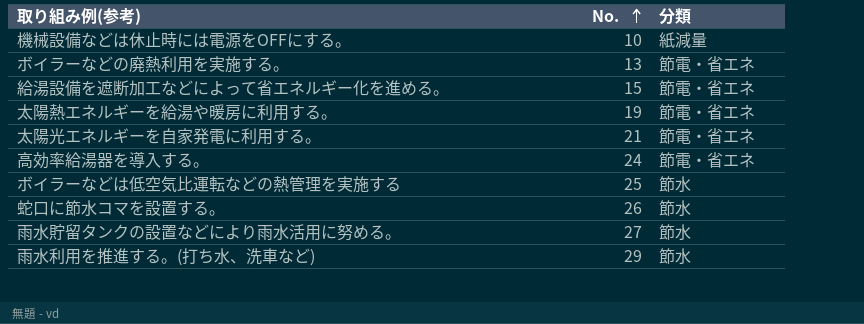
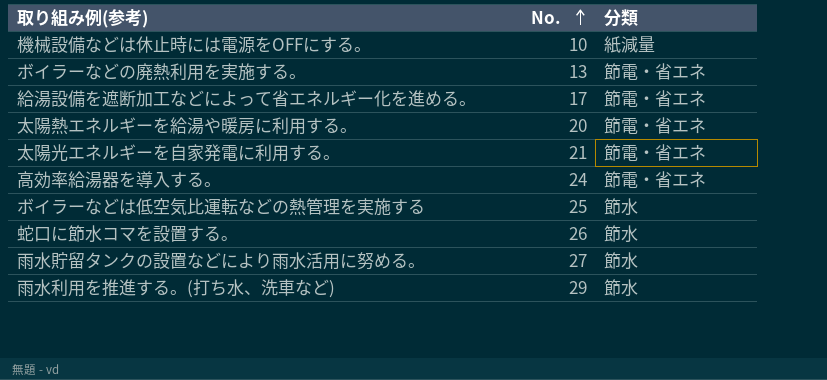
給湯設備を遮断加工などによって省エネルギー化を進める。 | No.: 15 -> 17
太陽熱エネルギーを給湯や暖房に利用する。 | No.: 19 -> 20

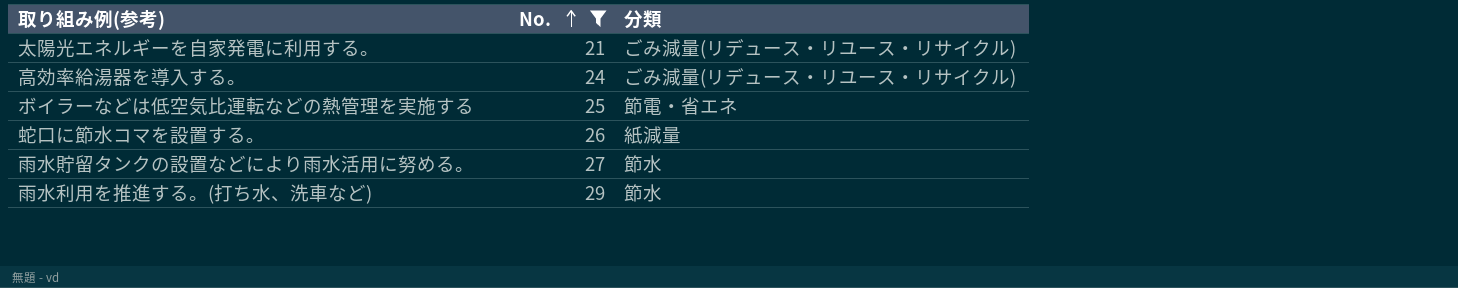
filter: none -> No. >= 21
太陽光エネルギーを自家発電に利用する。 | 分類: 節電・省エネ -> ごみ減量(リデュース・リユース・リサイクル)
高効率給湯器を導入する。 | 分類: 節電・省エネ -> ごみ減量(リデュース・リユース・リサイクル)
ボイラーなどは低空気比運転などの熱管理を実施する | 分類: 節水 -> 節電・省エネ
蛇口に節水コマを設置する｡ | 分類: 節水 -> 紙減量

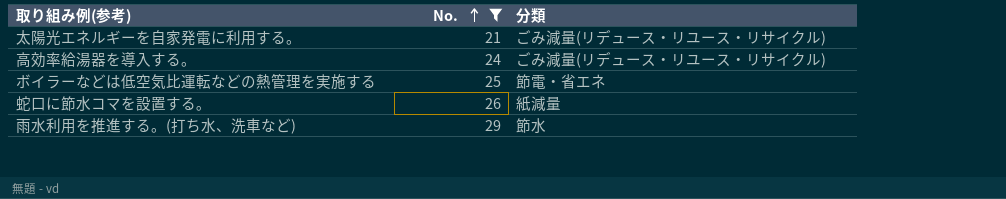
row 雨水貯留タンクの設置などにより雨水活用に努める。: 27 | 節水 -> none

